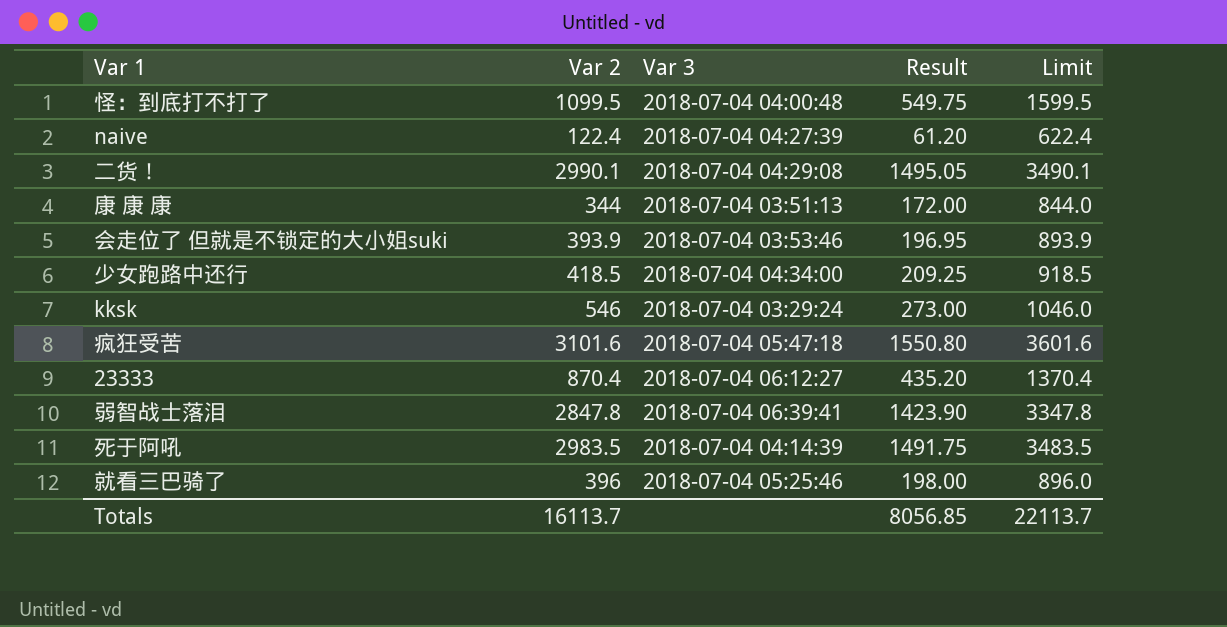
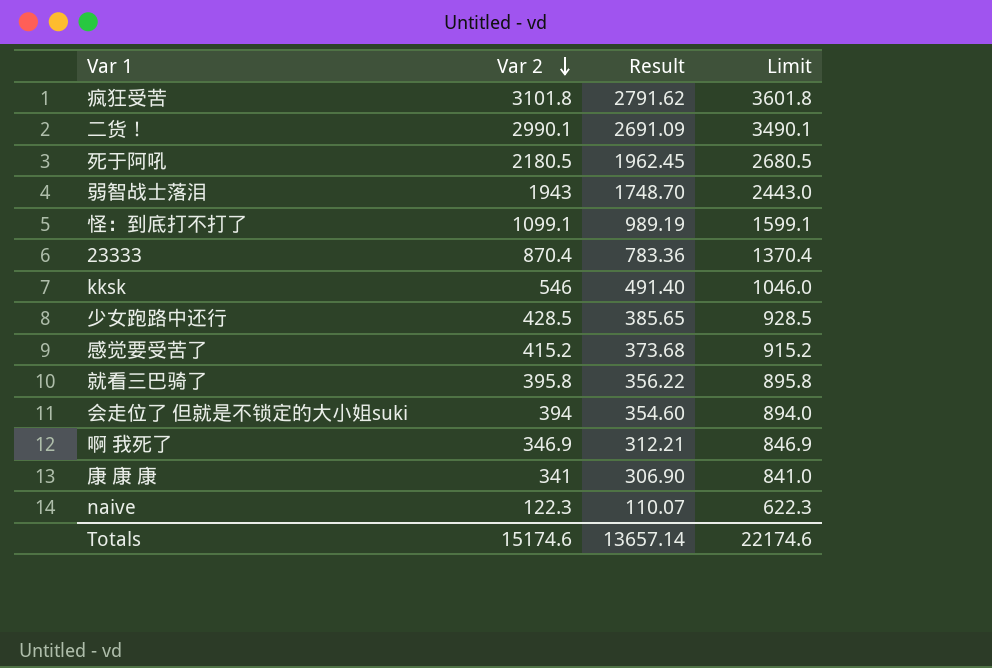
row order: none -> Var 2 descending
column Var 3 | position: 3 -> none
column Result | formula: [Var 2] * 0.5 -> [Var 2] * 0.9
疯狂受苦 | Var 2: 3101.6 -> 3101.8
疯狂受苦 | Limit: 3601.6 -> 3601.8
死于阿吼 | Var 2: 2983.5 -> 2180.5
死于阿吼 | Limit: 3483.5 -> 2680.5
弱智战士落泪 | Var 2: 2847.8 -> 1943
弱智战士落泪 | Limit: 3347.8 -> 2443.0
怪：到底打不打了 | Var 2: 1099.5 -> 1099.1
怪：到底打不打了 | Limit: 1599.5 -> 1599.1
少女跑路中还行 | Var 2: 418.5 -> 428.5
少女跑路中还行 | Limit: 918.5 -> 928.5
row 感觉要受苦了: none -> 415.2 | 373.68 | 915.2
就看三巴骑了 | Var 2: 396 -> 395.8
就看三巴骑了 | Limit: 896.0 -> 895.8
会走位了 但就是不锁定的大小姐suki | Var 2: 393.9 -> 394
会走位了 但就是不锁定的大小姐suki | Limit: 893.9 -> 894.0
row 啊 我死了: none -> 346.9 | 312.21 | 846.9
康 康 康 | Var 2: 344 -> 341
康 康 康 | Limit: 844.0 -> 841.0
naive | Var 2: 122.4 -> 122.3
naive | Limit: 622.4 -> 622.3
Totals | Var 2: 16113.7 -> 15174.6
Totals | Result: 8056.85 -> 13657.14
Totals | Limit: 22113.7 -> 22174.6

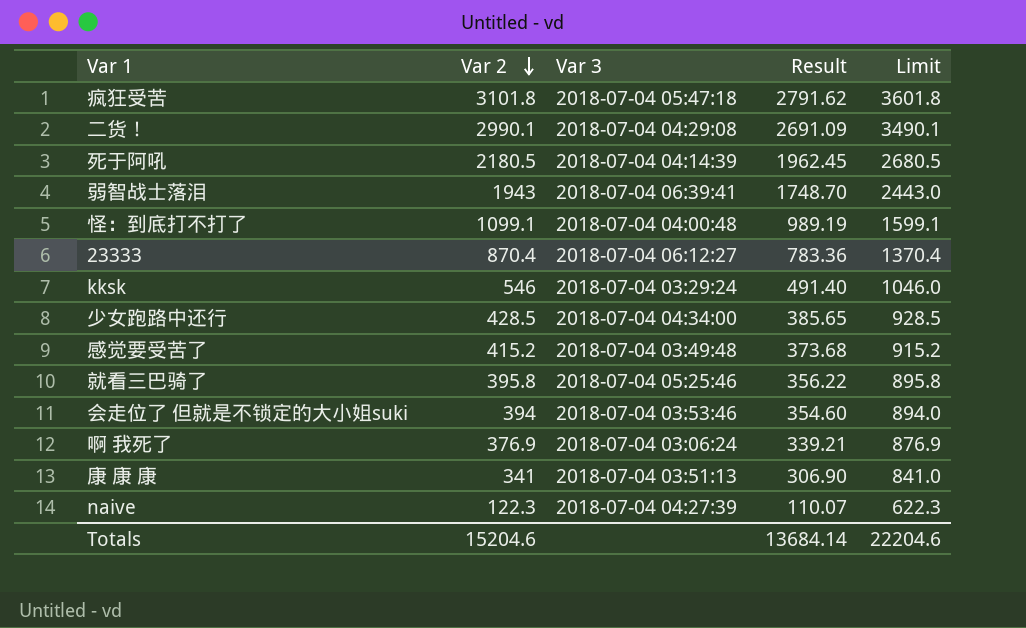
column Var 3 | position: none -> 3
啊 我死了 | Var 2: 346.9 -> 376.9
啊 我死了 | Result: 312.21 -> 339.21
啊 我死了 | Limit: 846.9 -> 876.9
Totals | Var 2: 15174.6 -> 15204.6
Totals | Result: 13657.14 -> 13684.14
Totals | Limit: 22174.6 -> 22204.6

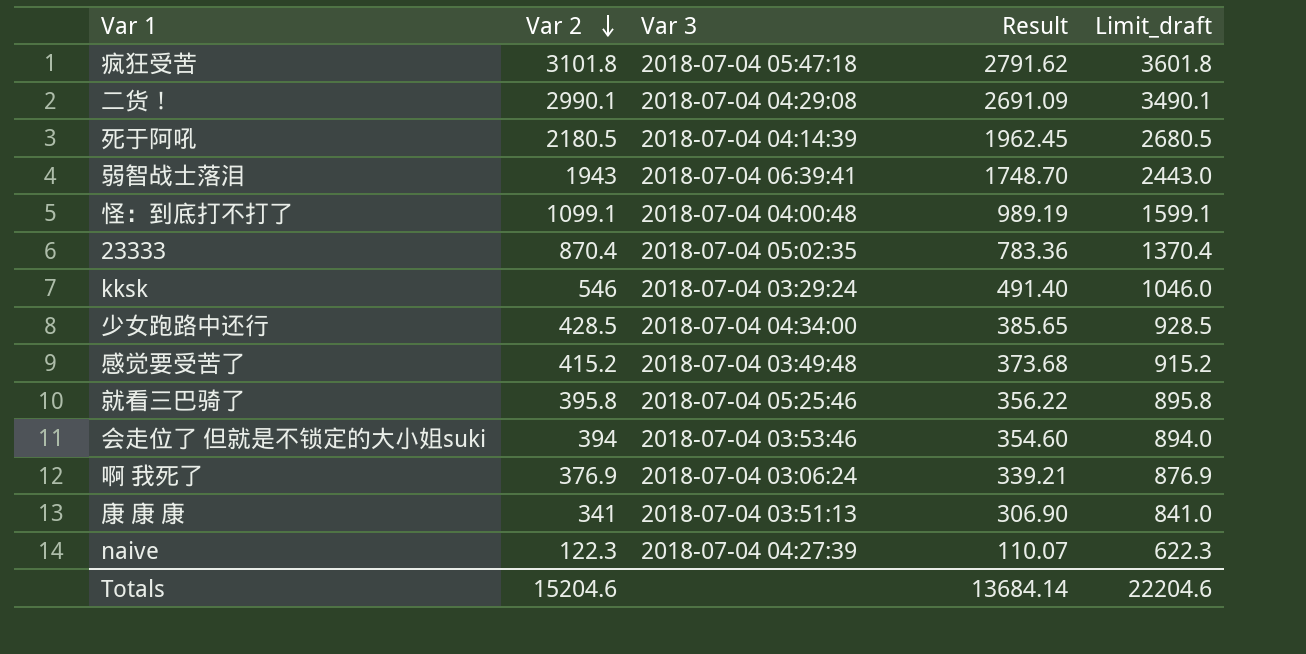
column name: Limit -> Limit_draft
23333 | Var 3: 2018-07-04 06:12:27 -> 2018-07-04 05:02:35

